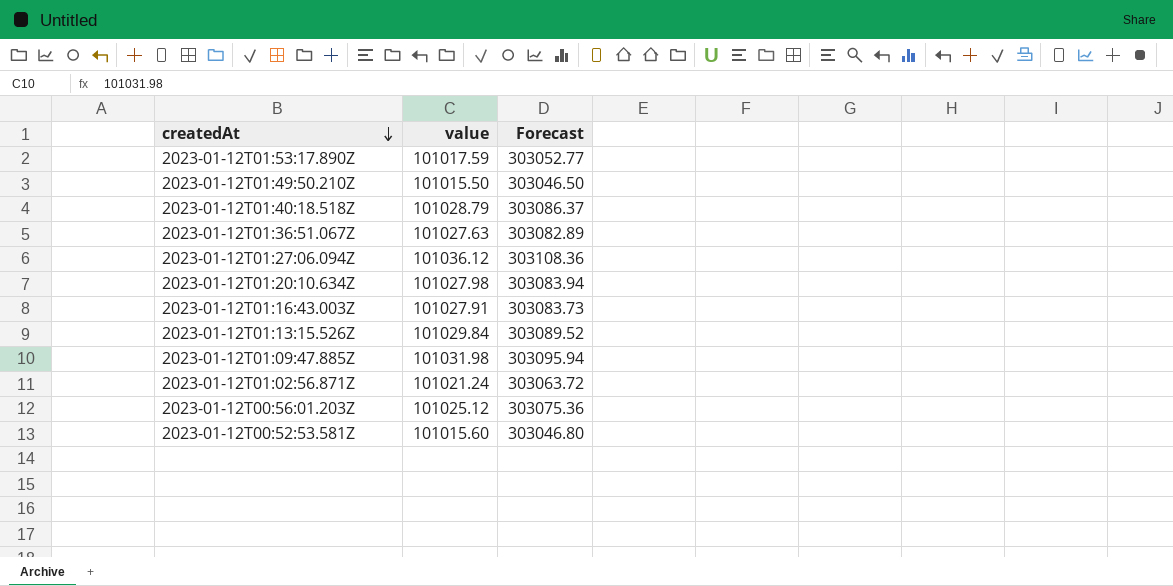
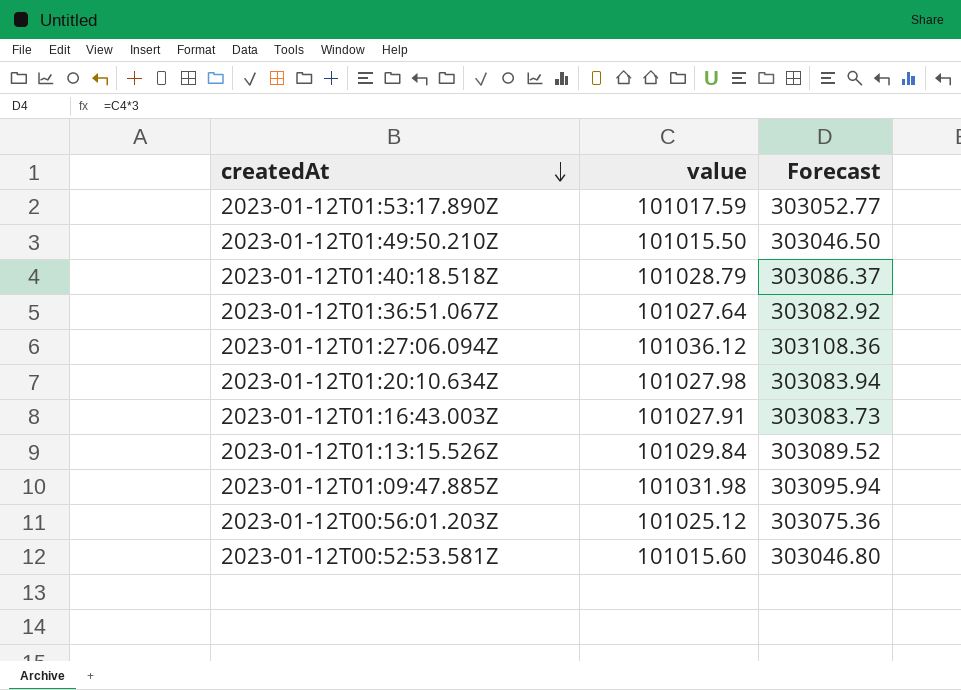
row 2023-01-12T01:02:56.871Z: 101021.24 | 303063.72 -> none
2023-01-12T01:36:51.067Z | value: 101027.63 -> 101027.64
2023-01-12T01:36:51.067Z | Forecast: 303082.89 -> 303082.92

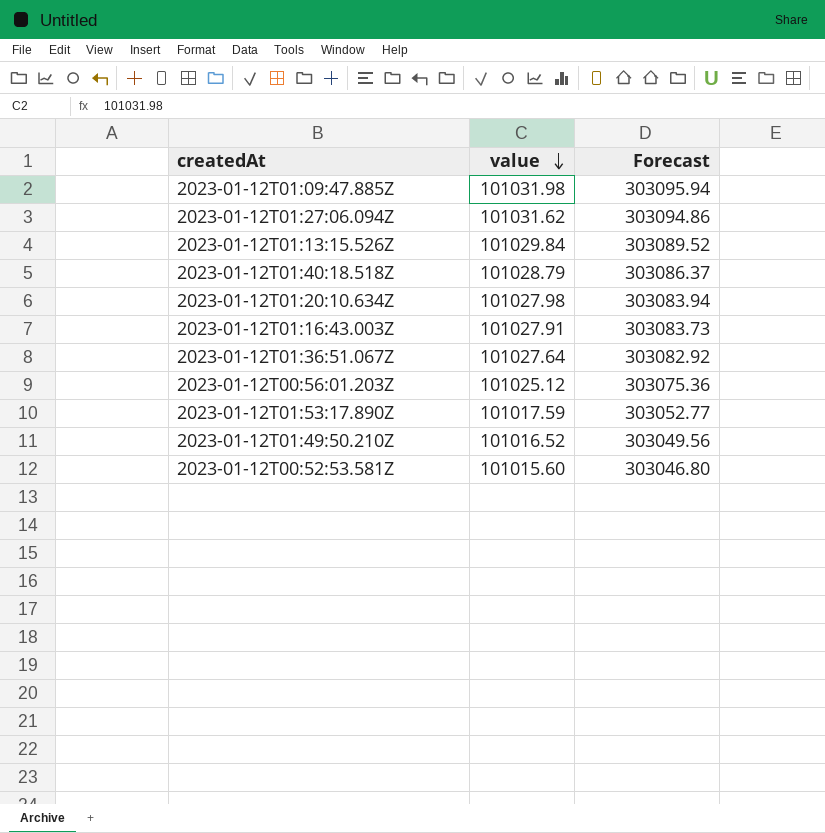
row order: createdAt descending -> value descending
2023-01-12T01:27:06.094Z | value: 101036.12 -> 101031.62
2023-01-12T01:27:06.094Z | Forecast: 303108.36 -> 303094.86
2023-01-12T01:49:50.210Z | value: 101015.50 -> 101016.52
2023-01-12T01:49:50.210Z | Forecast: 303046.50 -> 303049.56

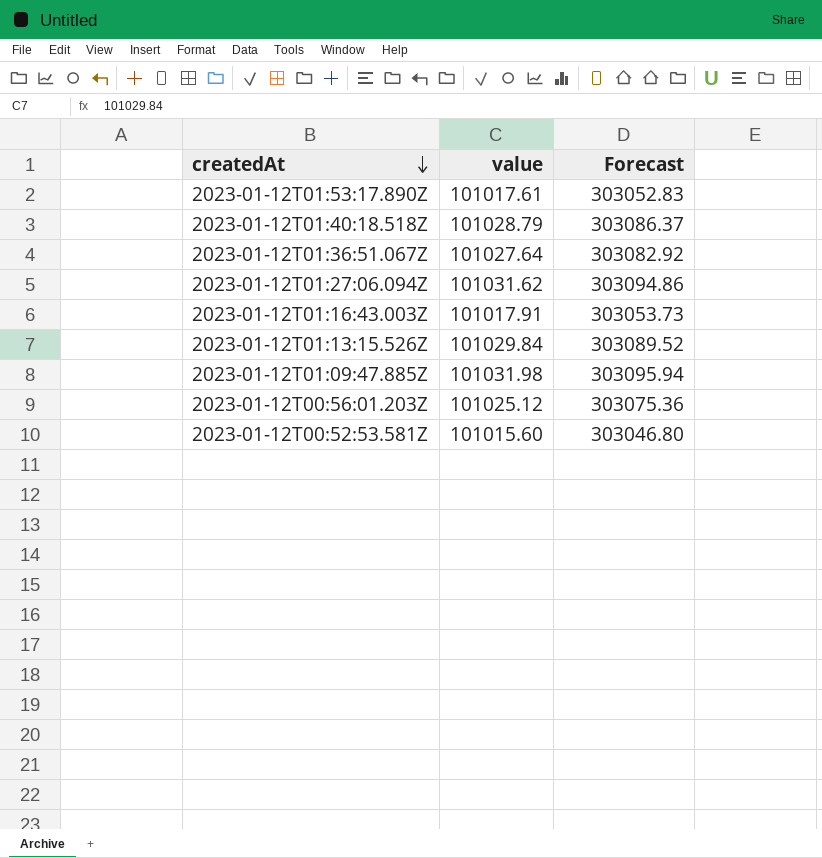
row order: value descending -> createdAt descending
row 2023-01-12T01:20:10.634Z: 101027.98 | 303083.94 -> none
row 2023-01-12T01:49:50.210Z: 101016.52 | 303049.56 -> none
2023-01-12T01:53:17.890Z | value: 101017.59 -> 101017.61
2023-01-12T01:53:17.890Z | Forecast: 303052.77 -> 303052.83
2023-01-12T01:16:43.003Z | value: 101027.91 -> 101017.91
2023-01-12T01:16:43.003Z | Forecast: 303083.73 -> 303053.73

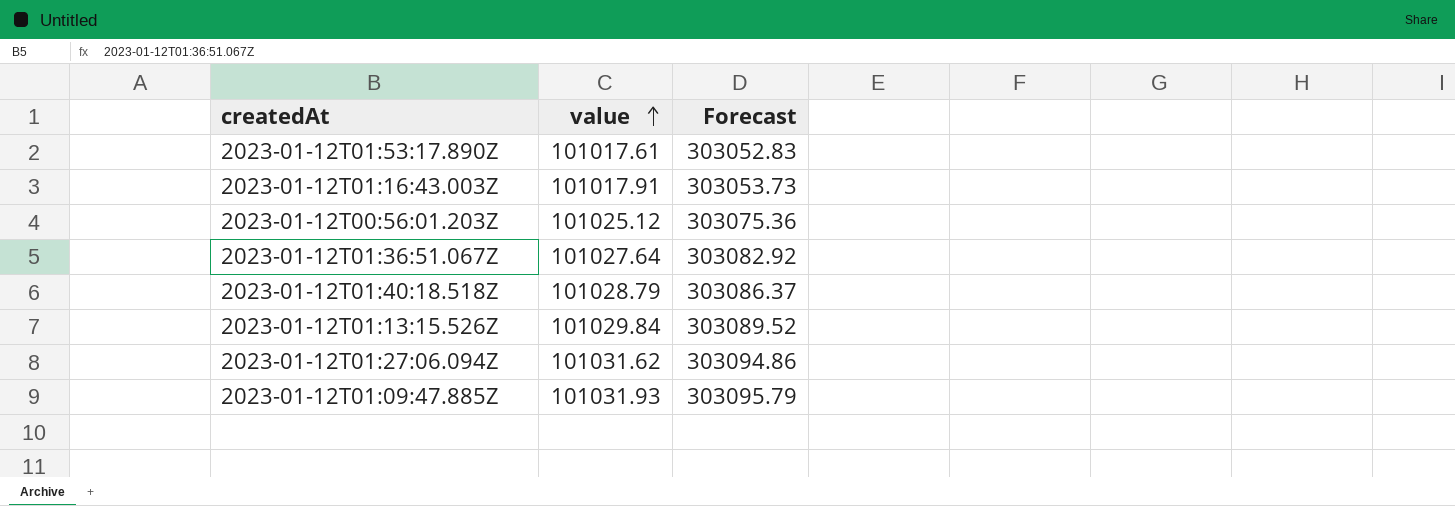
row order: createdAt descending -> value ascending
row 2023-01-12T00:52:53.581Z: 101015.60 | 303046.80 -> none
2023-01-12T01:09:47.885Z | value: 101031.98 -> 101031.93
2023-01-12T01:09:47.885Z | Forecast: 303095.94 -> 303095.79

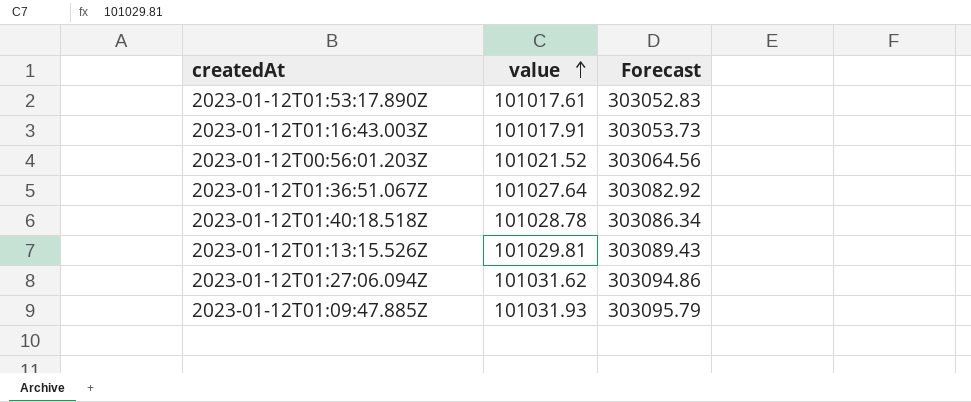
2023-01-12T00:56:01.203Z | value: 101025.12 -> 101021.52
2023-01-12T00:56:01.203Z | Forecast: 303075.36 -> 303064.56
2023-01-12T01:40:18.518Z | value: 101028.79 -> 101028.78
2023-01-12T01:40:18.518Z | Forecast: 303086.37 -> 303086.34
2023-01-12T01:13:15.526Z | value: 101029.84 -> 101029.81
2023-01-12T01:13:15.526Z | Forecast: 303089.52 -> 303089.43

